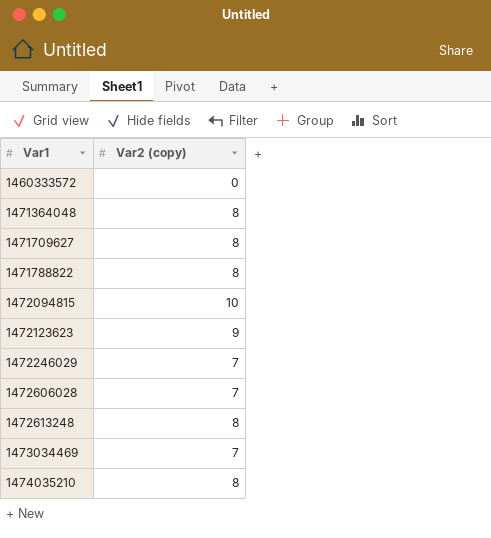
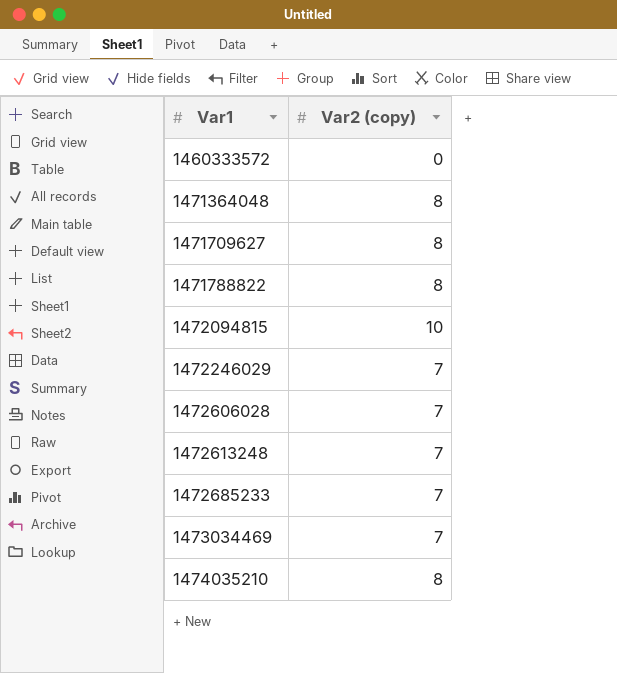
row 1472123623: 9 -> none
1472613248 | Var2 (copy): 8 -> 7
row 1472685233: none -> 7

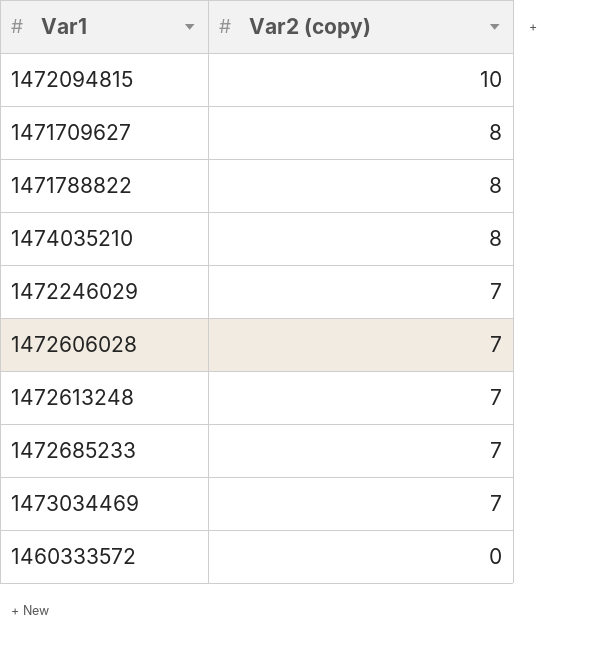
row order: Var1 ascending -> Var2 (copy) descending
row 1471364048: 8 -> none

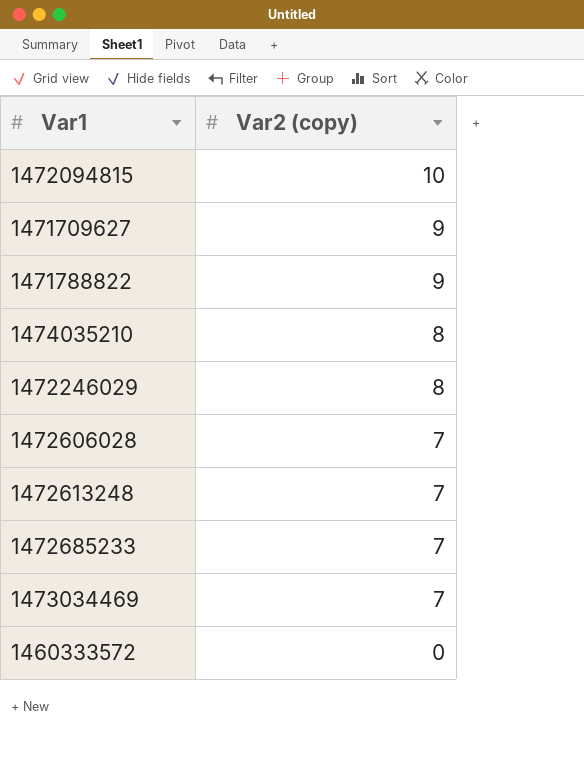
1471709627 | Var2 (copy): 8 -> 9
1471788822 | Var2 (copy): 8 -> 9
1472246029 | Var2 (copy): 7 -> 8

